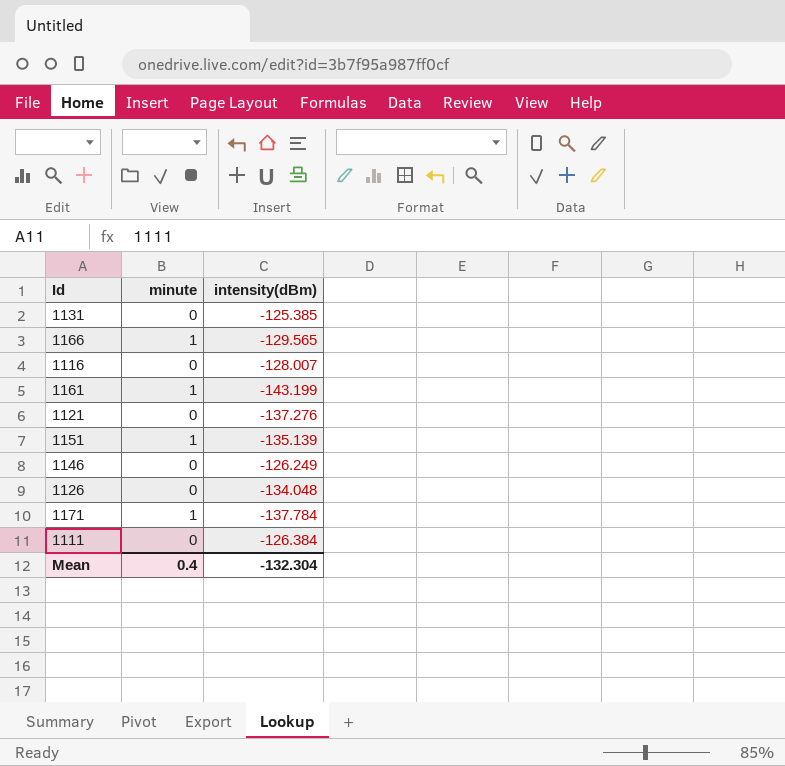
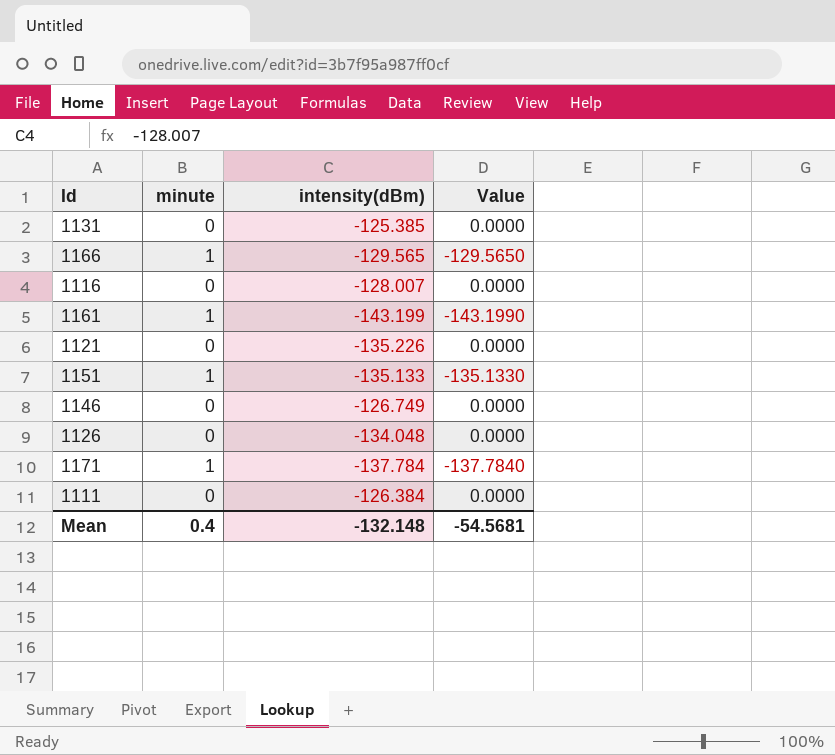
column Value | formula: none -> [minute] * [intensity(dBm)]
1121 | intensity(dBm): -137.276 -> -135.226
1151 | intensity(dBm): -135.139 -> -135.133
1146 | intensity(dBm): -126.249 -> -126.749
Mean | intensity(dBm): -132.304 -> -132.148

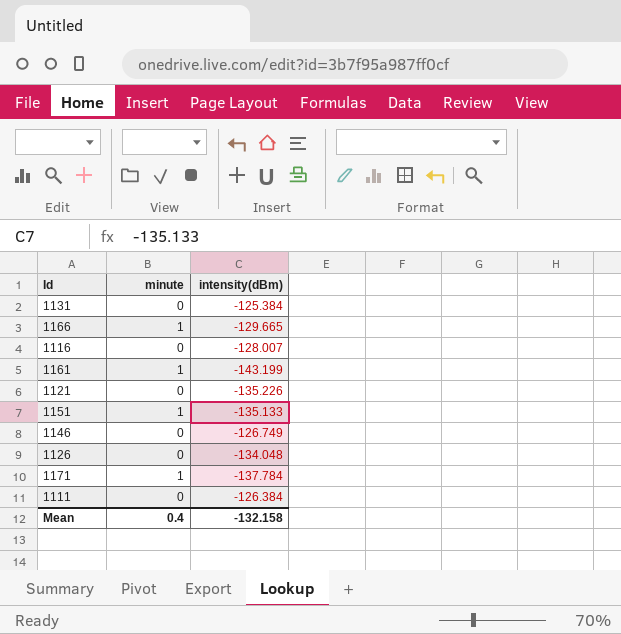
column Value | formula: [minute] * [intensity(dBm)] -> none
1131 | intensity(dBm): -125.385 -> -125.384
1166 | intensity(dBm): -129.565 -> -129.665
Mean | intensity(dBm): -132.148 -> -132.158

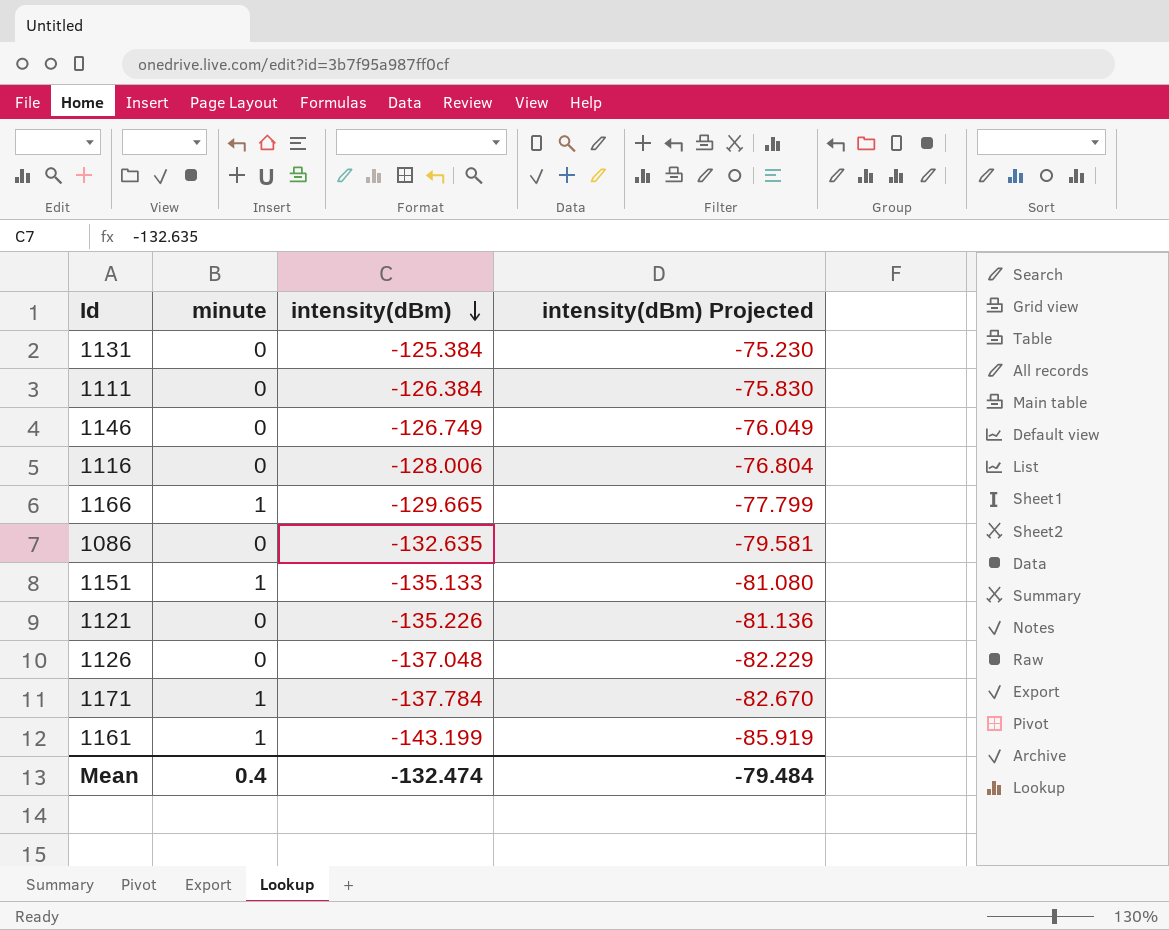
row order: none -> intensity(dBm) descending
column intensity(dBm) Projected | formula: none -> [intensity(dBm)] * 0.6
1116 | intensity(dBm): -128.007 -> -128.006
row 1086: none -> 0 | -132.635 | -79.581
1126 | intensity(dBm): -134.048 -> -137.048
Mean | intensity(dBm): -132.158 -> -132.474

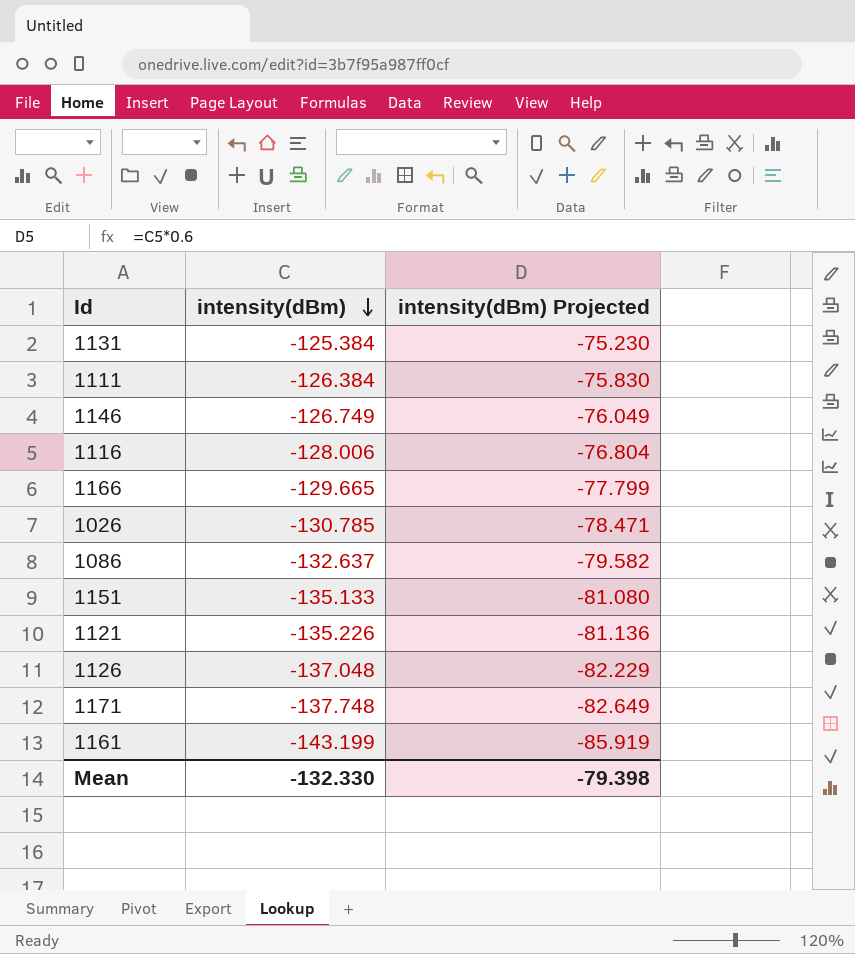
column minute | position: 2 -> none
row 1026: none -> -130.785 | -78.471
1086 | intensity(dBm): -132.635 -> -132.637
1086 | intensity(dBm) Projected: -79.581 -> -79.582
1171 | intensity(dBm): -137.784 -> -137.748
1171 | intensity(dBm) Projected: -82.670 -> -82.649
Mean | intensity(dBm): -132.474 -> -132.330
Mean | intensity(dBm) Projected: -79.484 -> -79.398

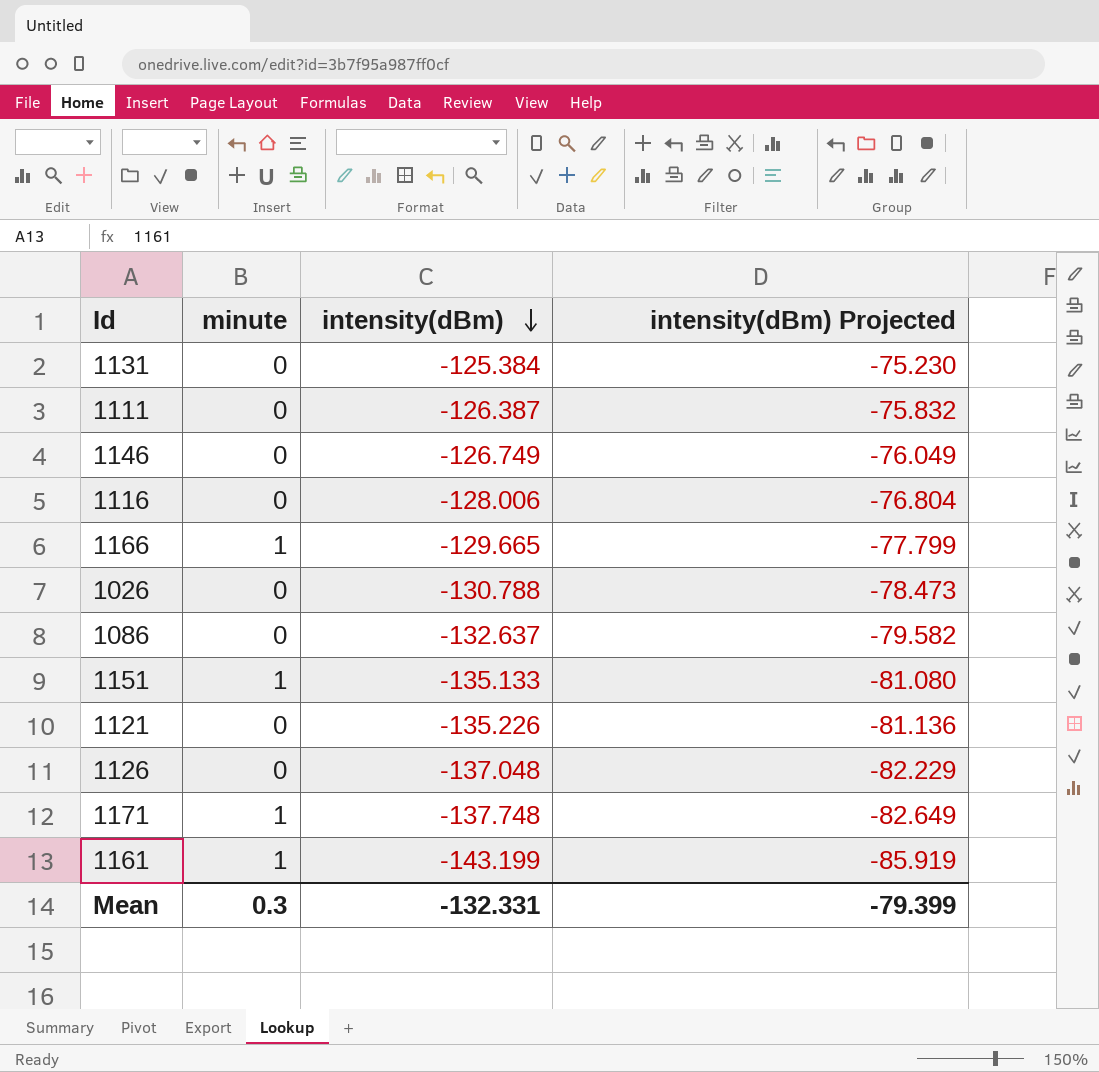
column minute | position: none -> 2
1111 | intensity(dBm): -126.384 -> -126.387
1111 | intensity(dBm) Projected: -75.830 -> -75.832
1026 | intensity(dBm): -130.785 -> -130.788
1026 | intensity(dBm) Projected: -78.471 -> -78.473
Mean | intensity(dBm): -132.330 -> -132.331
Mean | intensity(dBm) Projected: -79.398 -> -79.399

